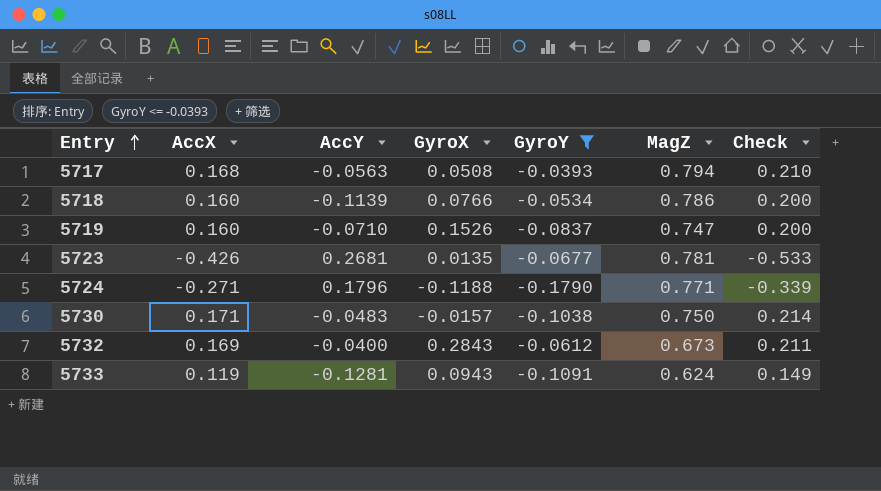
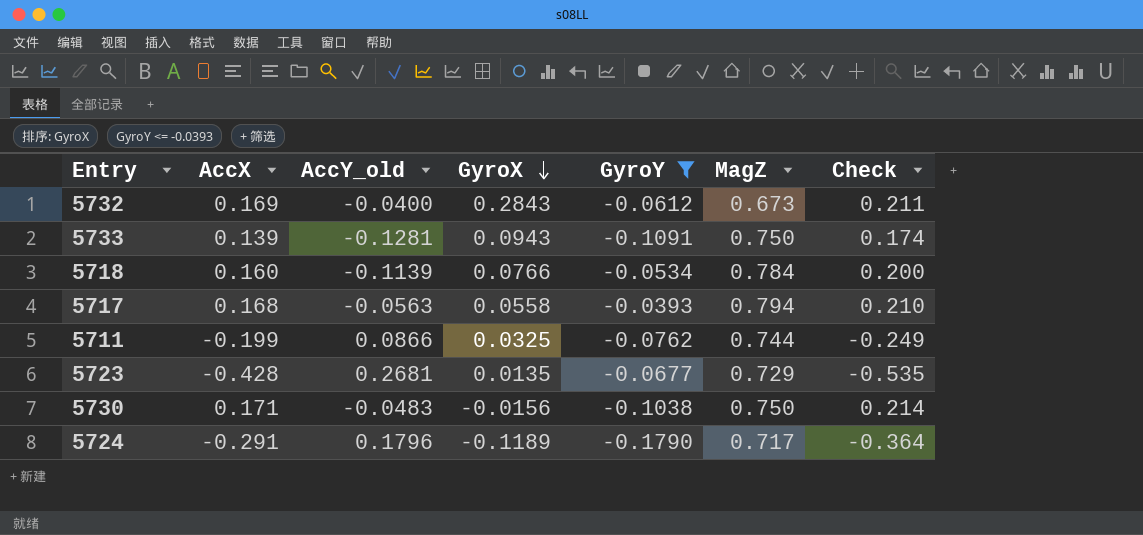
row order: Entry ascending -> GyroX descending
column name: AccY -> AccY_old
row 5719: 0.160 | -0.0710 | 0.1526 | -0.0837 | 0.747 | 0.200 -> none
5733 | AccX: 0.119 -> 0.139
5733 | MagZ: 0.624 -> 0.750
5733 | Check: 0.149 -> 0.174
5718 | MagZ: 0.786 -> 0.784
5717 | GyroX: 0.0508 -> 0.0558
row 5711: none -> -0.199 | 0.0866 | 0.0325 | -0.0762 | 0.744 | -0.249
5723 | AccX: -0.426 -> -0.428
5723 | MagZ: 0.781 -> 0.729
5723 | Check: -0.533 -> -0.535
5730 | GyroX: -0.0157 -> -0.0156
5724 | AccX: -0.271 -> -0.291
5724 | GyroX: -0.1188 -> -0.1189
5724 | MagZ: 0.771 -> 0.717
5724 | Check: -0.339 -> -0.364

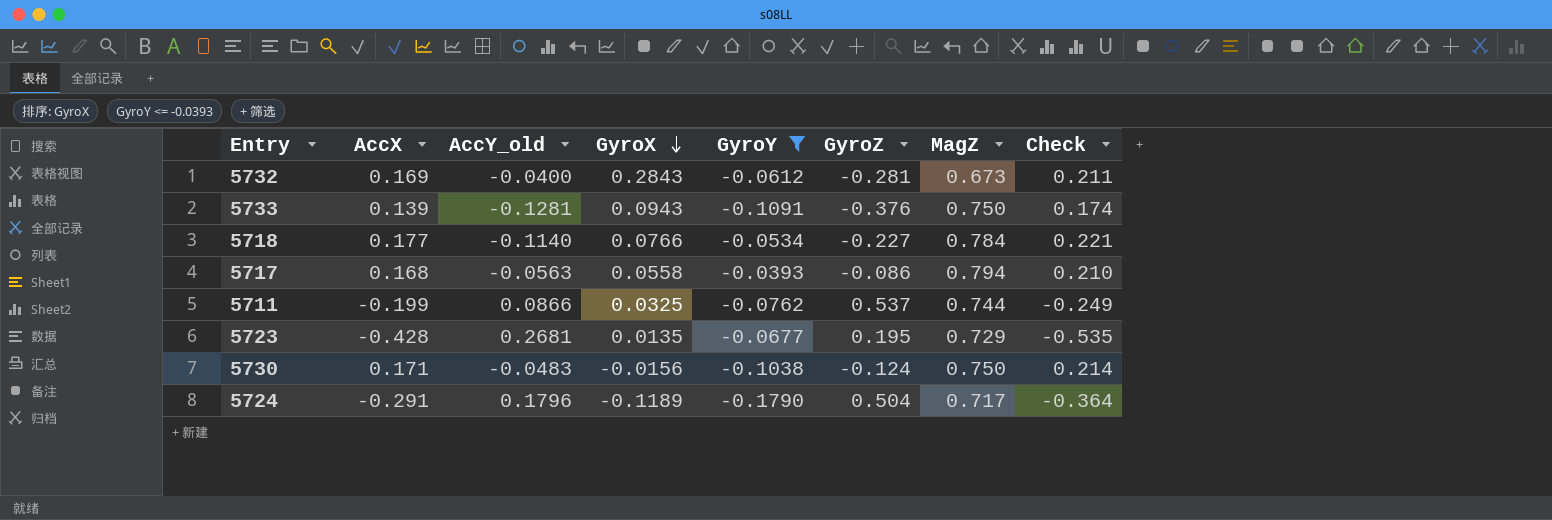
column GyroZ | position: none -> 6
5718 | AccX: 0.160 -> 0.177
5718 | AccY_old: -0.1139 -> -0.1140
5718 | Check: 0.200 -> 0.221

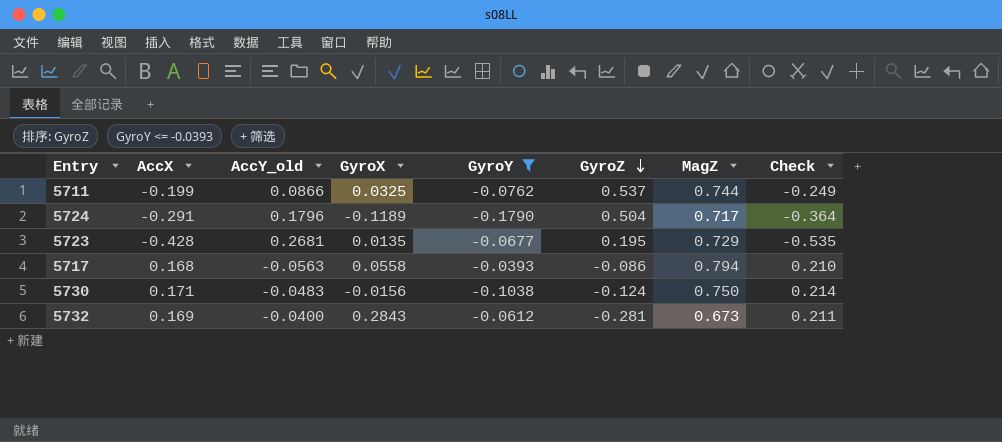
row order: GyroX descending -> GyroZ descending
row 5733: 0.139 | -0.1281 | 0.0943 | -0.1091 | -0.376 | 0.750 | 0.174 -> none
row 5718: 0.177 | -0.1140 | 0.0766 | -0.0534 | -0.227 | 0.784 | 0.221 -> none

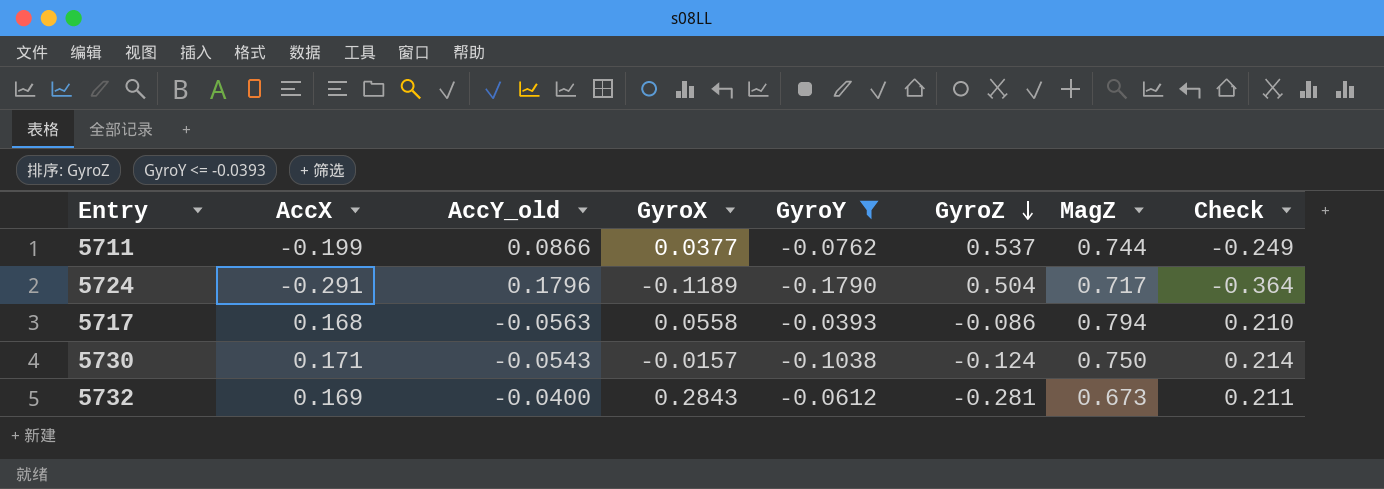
row 5723: -0.428 | 0.2681 | 0.0135 | -0.0677 | 0.195 | 0.729 | -0.535 -> none
5711 | GyroX: 0.0325 -> 0.0377
5730 | AccY_old: -0.0483 -> -0.0543
5730 | GyroX: -0.0156 -> -0.0157

